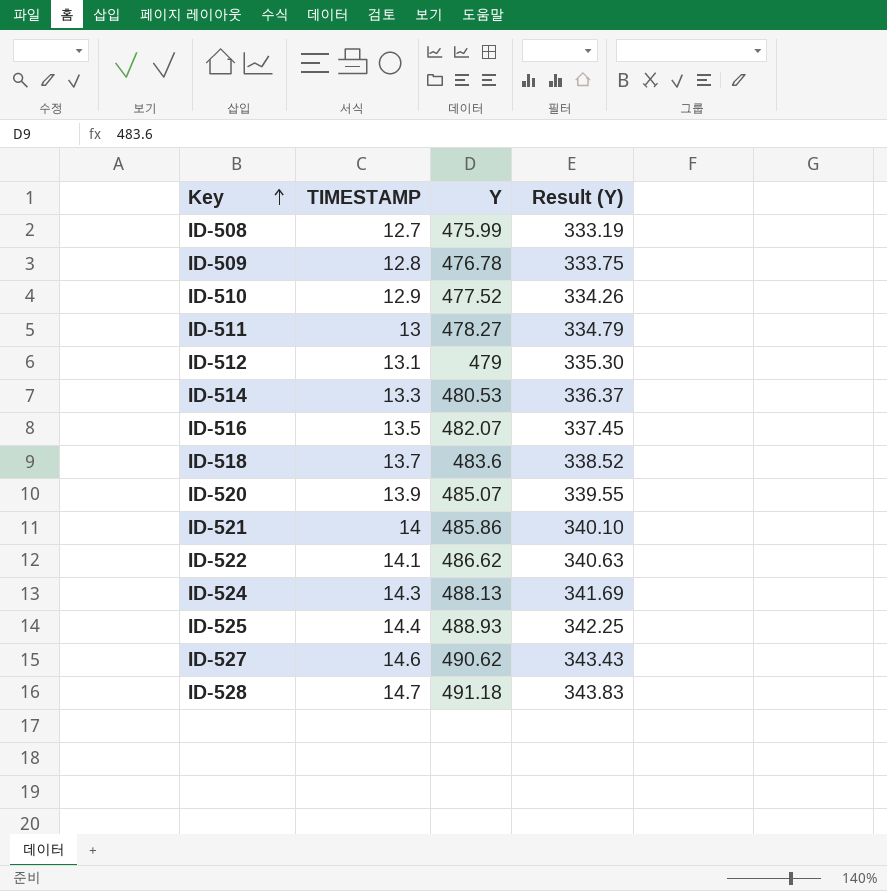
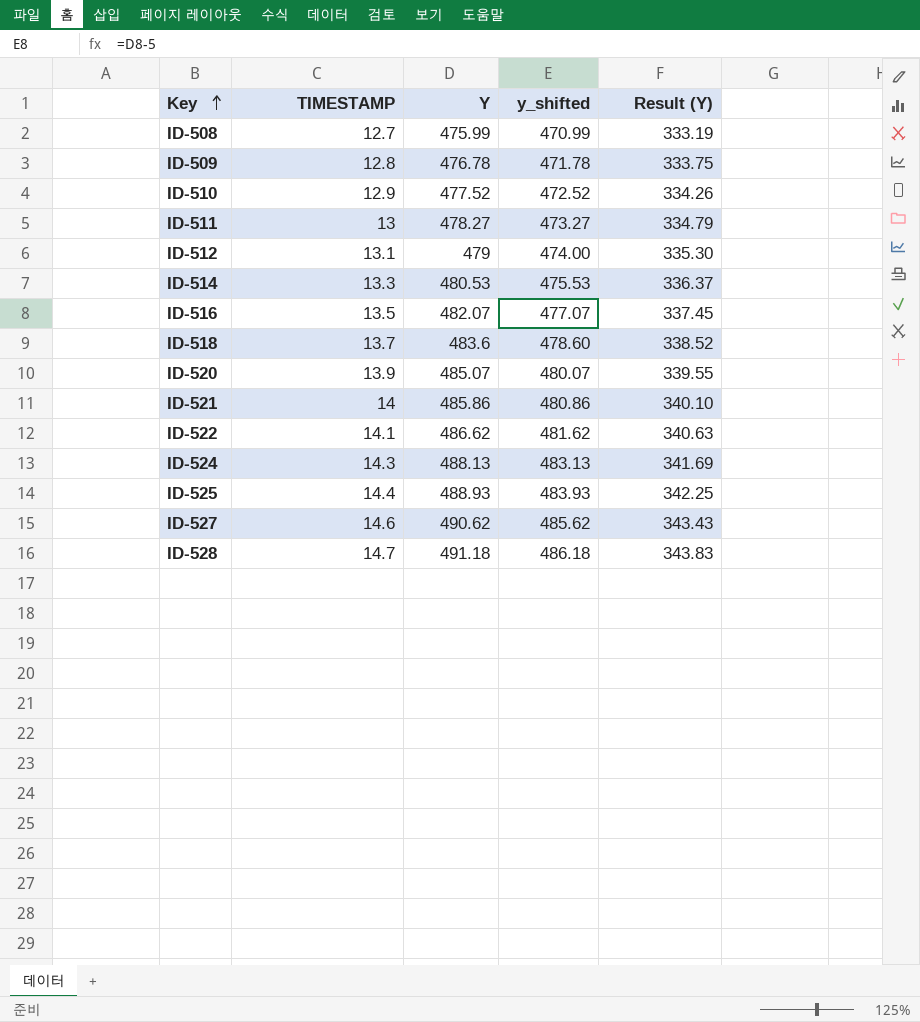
column y_shifted | formula: none -> [Y] - 5

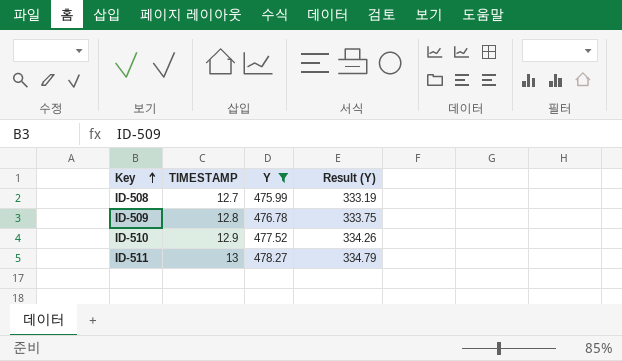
filter: none -> Y <= 478.27
column y_shifted | formula: [Y] - 5 -> none

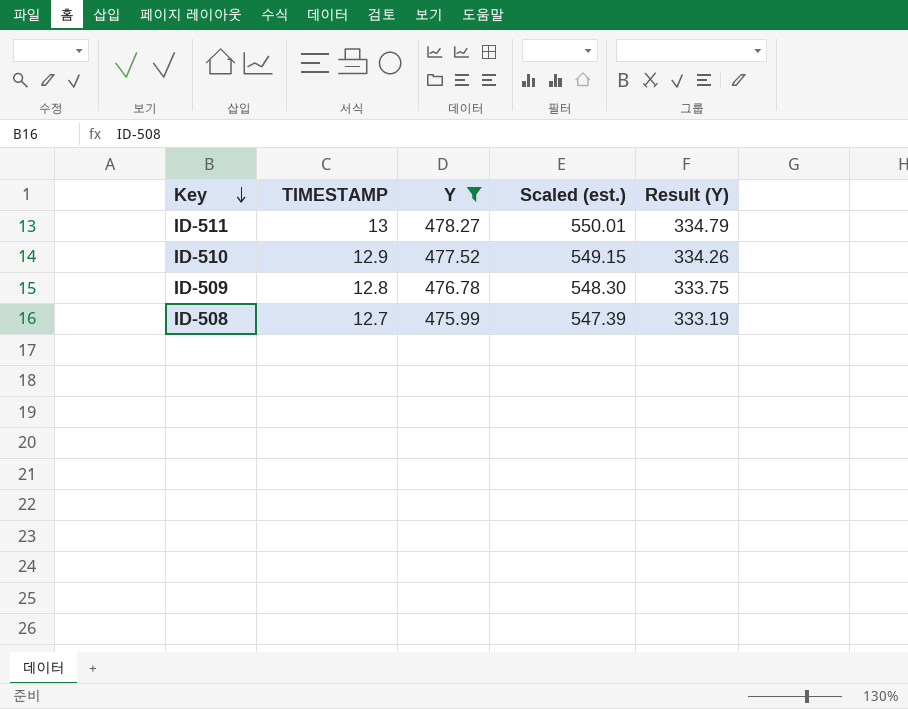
row order: Key ascending -> Key descending
column Scaled (est.) | formula: none -> [Y] * 1.15

